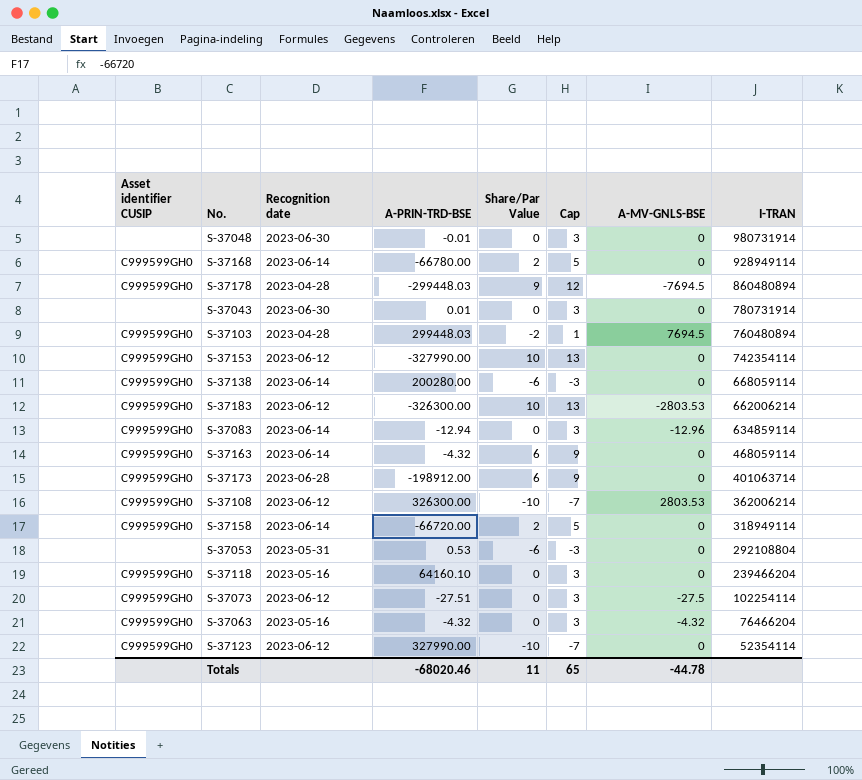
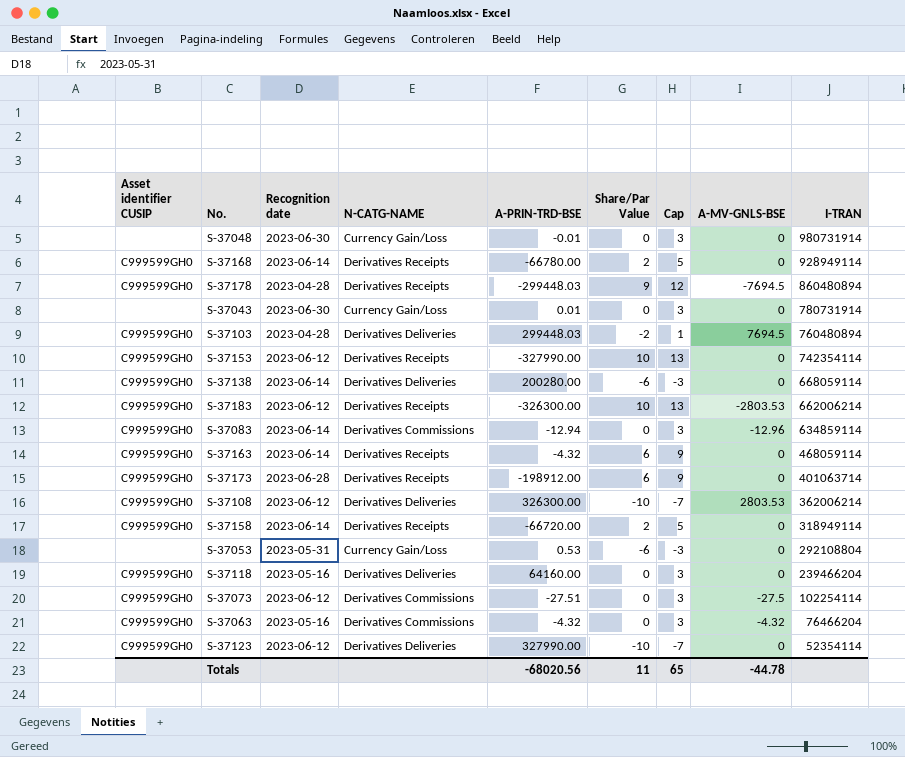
column N-CATG-NAME | position: none -> 4
S-37118 | A-PRIN-TRD-BSE: 64160.10 -> 64160.00
Totals | A-PRIN-TRD-BSE: -68020.46 -> -68020.56

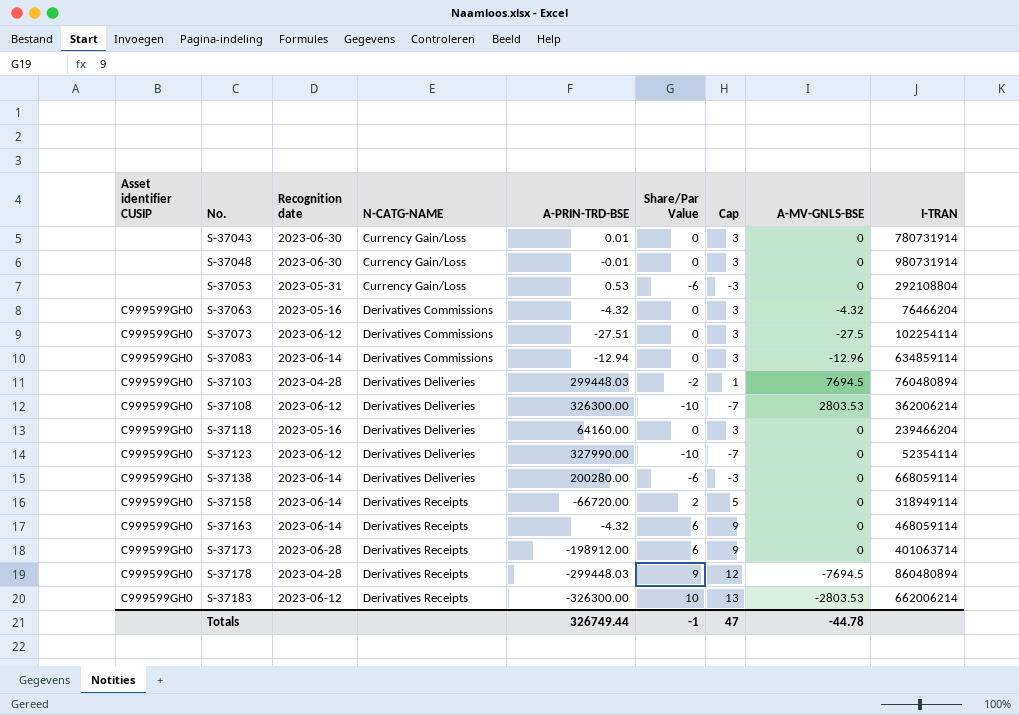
row order: I-TRAN descending -> No. ascending
row S-37168: C999599GH0 | 2023-06-14 | Derivatives Receipts | -66780.00 | 2 | 5 | 0 | 928949114 -> none
row S-37153: C999599GH0 | 2023-06-12 | Derivatives Receipts | -327990.00 | 10 | 13 | 0 | 742354114 -> none
Totals | A-PRIN-TRD-BSE: -68020.56 -> 326749.44
Totals | Share/Par Value: 11 -> -1
Totals | Cap: 65 -> 47

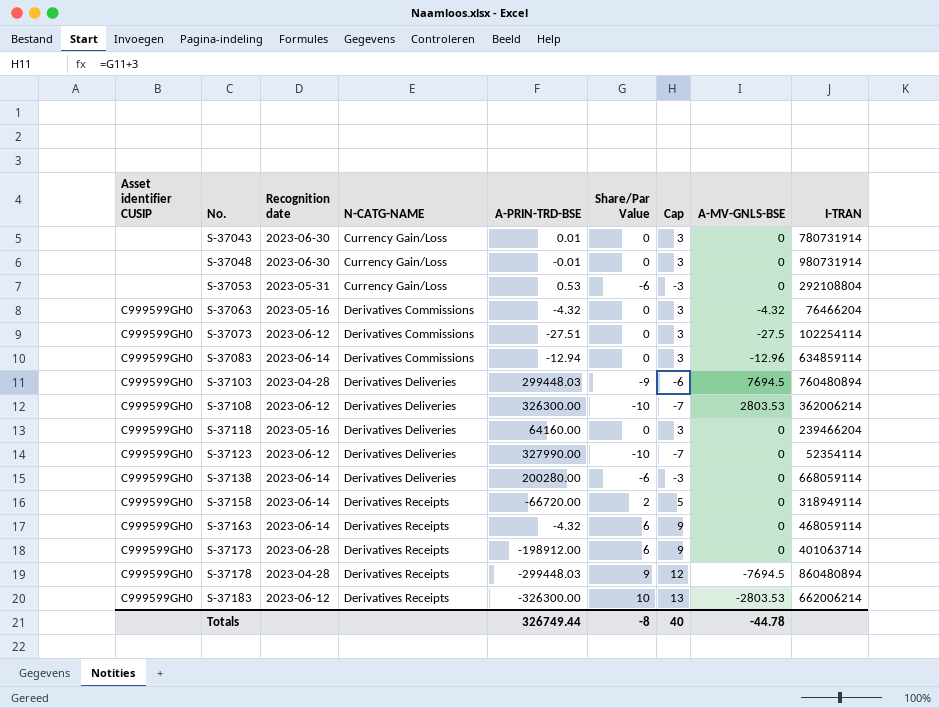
S-37103 | Share/Par Value: -2 -> -9
S-37103 | Cap: 1 -> -6
Totals | Share/Par Value: -1 -> -8
Totals | Cap: 47 -> 40

